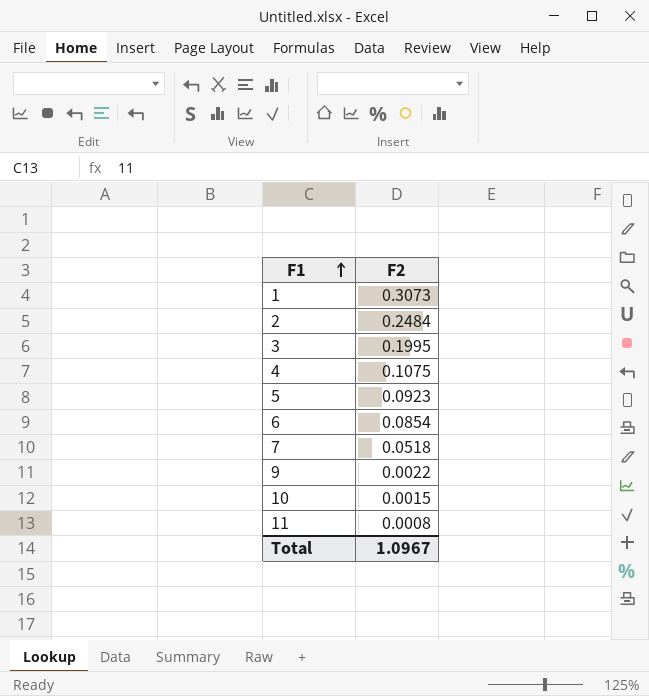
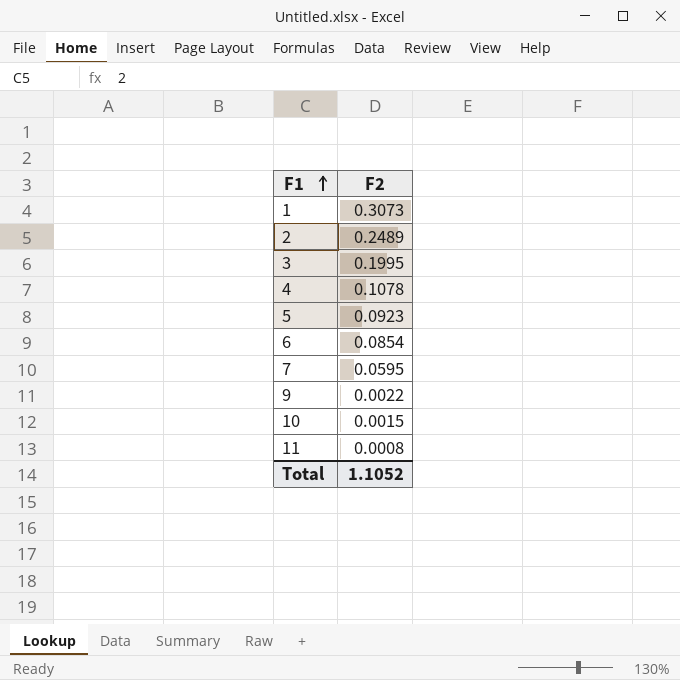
2 | F2: 0.2484 -> 0.2489
4 | F2: 0.1075 -> 0.1078
7 | F2: 0.0518 -> 0.0595
Total | F2: 1.0967 -> 1.1052

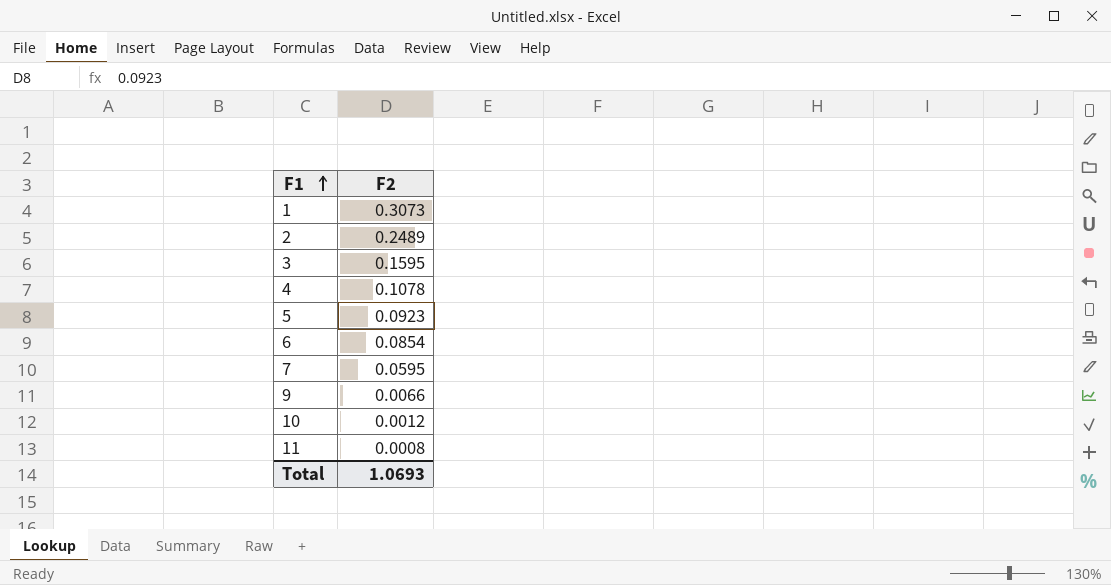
3 | F2: 0.1995 -> 0.1595
9 | F2: 0.0022 -> 0.0066
10 | F2: 0.0015 -> 0.0012
Total | F2: 1.1052 -> 1.0693

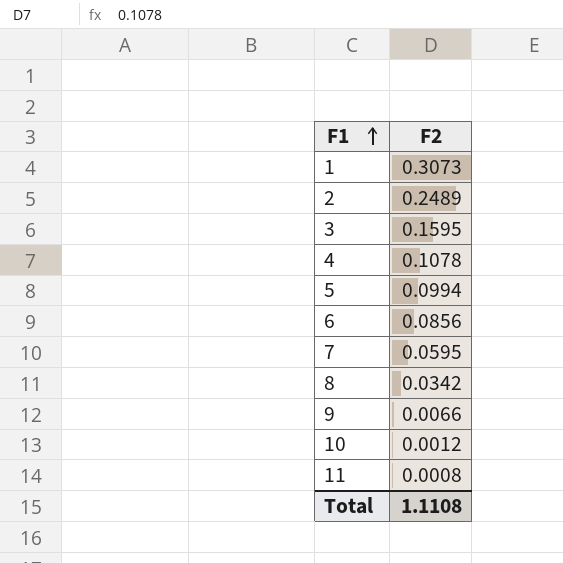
5 | F2: 0.0923 -> 0.0994
6 | F2: 0.0854 -> 0.0856
row 8: none -> 0.0342
Total | F2: 1.0693 -> 1.1108

